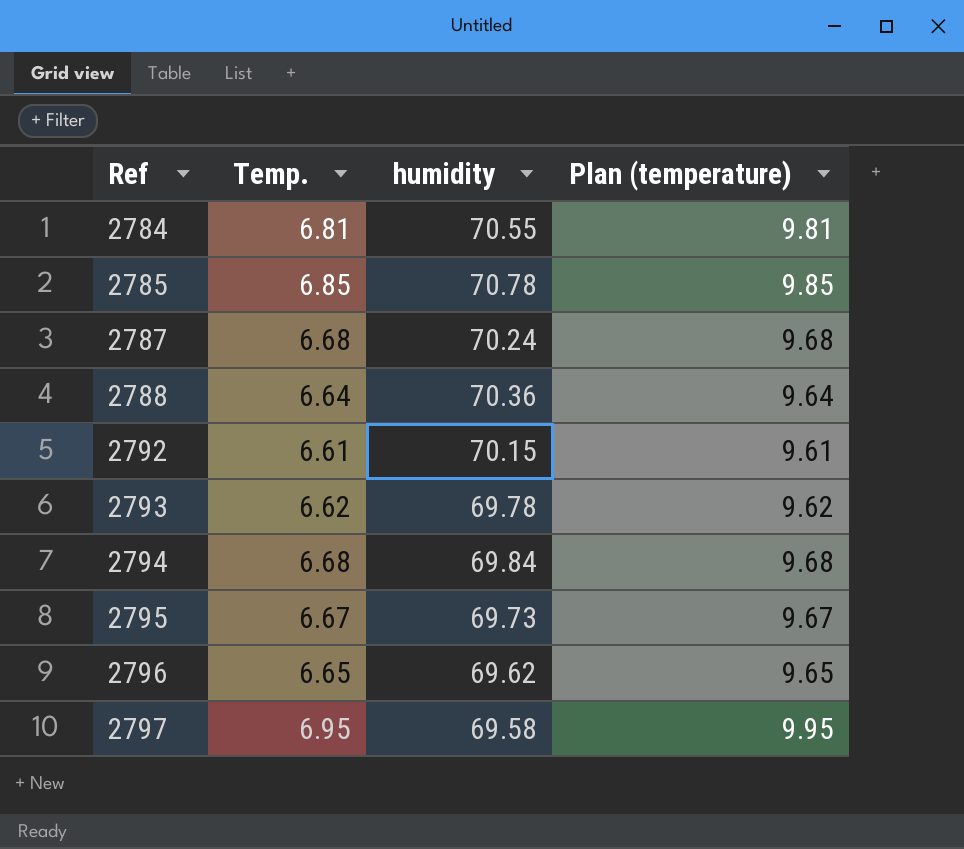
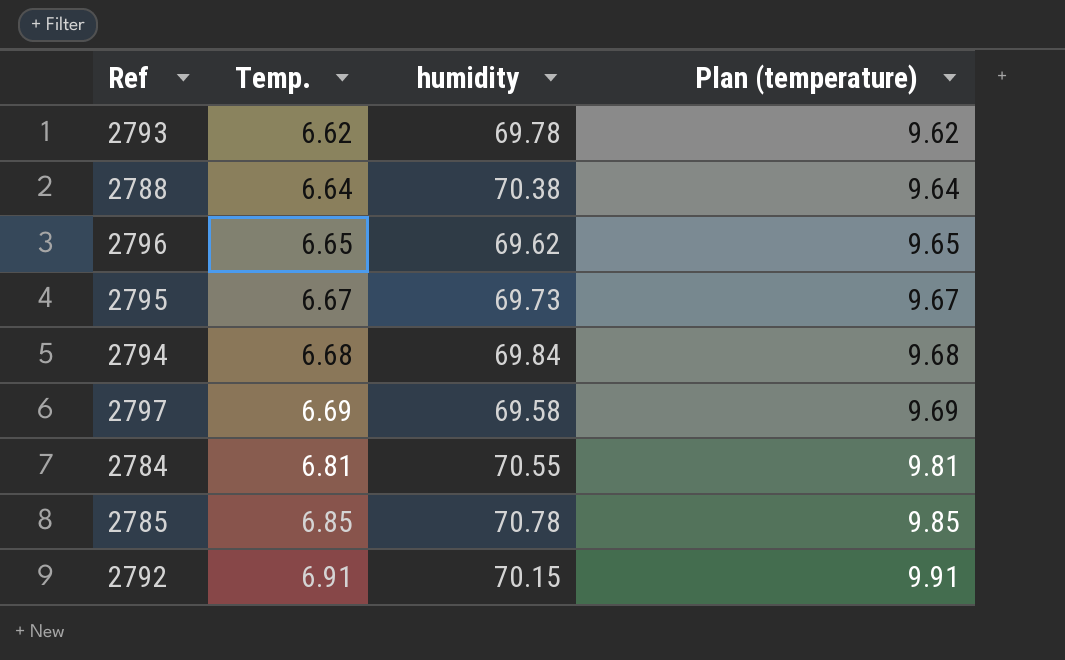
row order: Ref ascending -> Temp. ascending
row 2787: 6.68 | 70.24 | 9.68 -> none
2788 | humidity: 70.36 -> 70.38
2797 | Temp.: 6.95 -> 6.69
2797 | Plan (temperature): 9.95 -> 9.69
2792 | Temp.: 6.61 -> 6.91
2792 | Plan (temperature): 9.61 -> 9.91

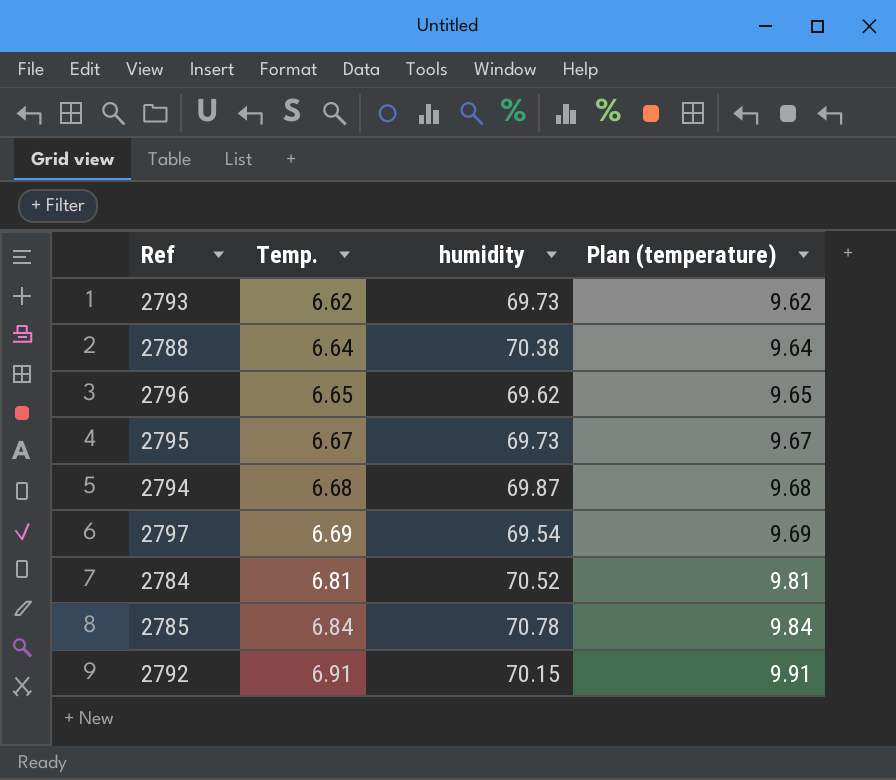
2793 | humidity: 69.78 -> 69.73
2794 | humidity: 69.84 -> 69.87
2797 | humidity: 69.58 -> 69.54
2784 | humidity: 70.55 -> 70.52
2785 | Temp.: 6.85 -> 6.84
2785 | Plan (temperature): 9.85 -> 9.84

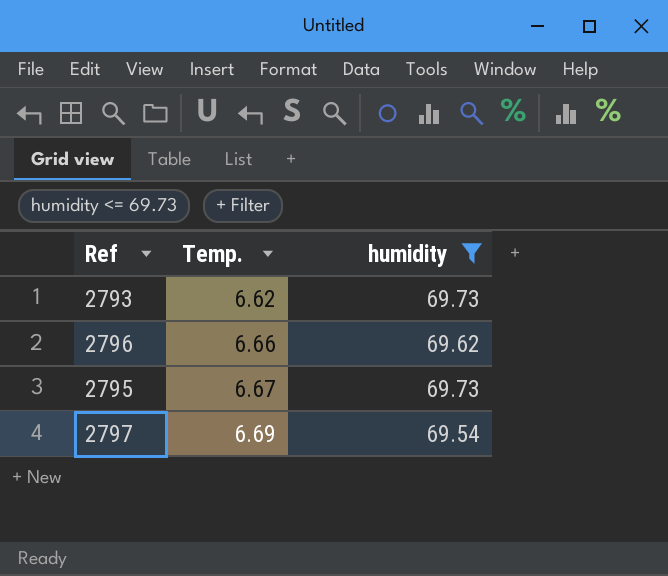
filter: none -> humidity <= 69.73
column Plan (temperature) | formula: [Temp.] + 3 -> none
2796 | Temp.: 6.65 -> 6.66

